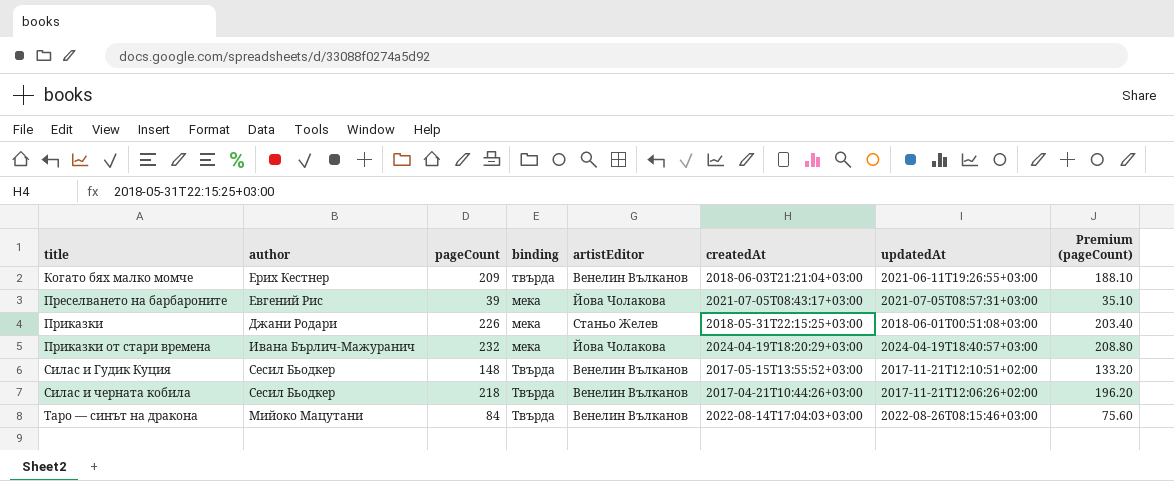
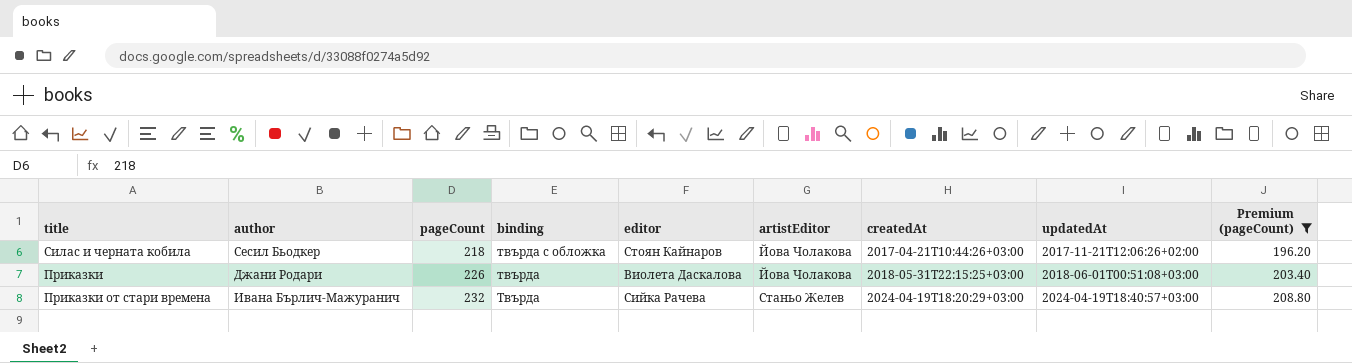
filter: none -> Premium (pageCount) >= 196.20
row order: title ascending -> pageCount ascending
column editor | position: none -> 5
Силас и черната кобила | binding: Твърда -> твърда с обложка
Силас и черната кобила | artistEditor: Венелин Вълканов -> Йова Чолакова
Приказки | binding: мека -> твърда
Приказки | artistEditor: Станьо Желев -> Йова Чолакова
Приказки от стари времена | binding: мека -> Твърда
Приказки от стари времена | artistEditor: Йова Чолакова -> Станьо Желев

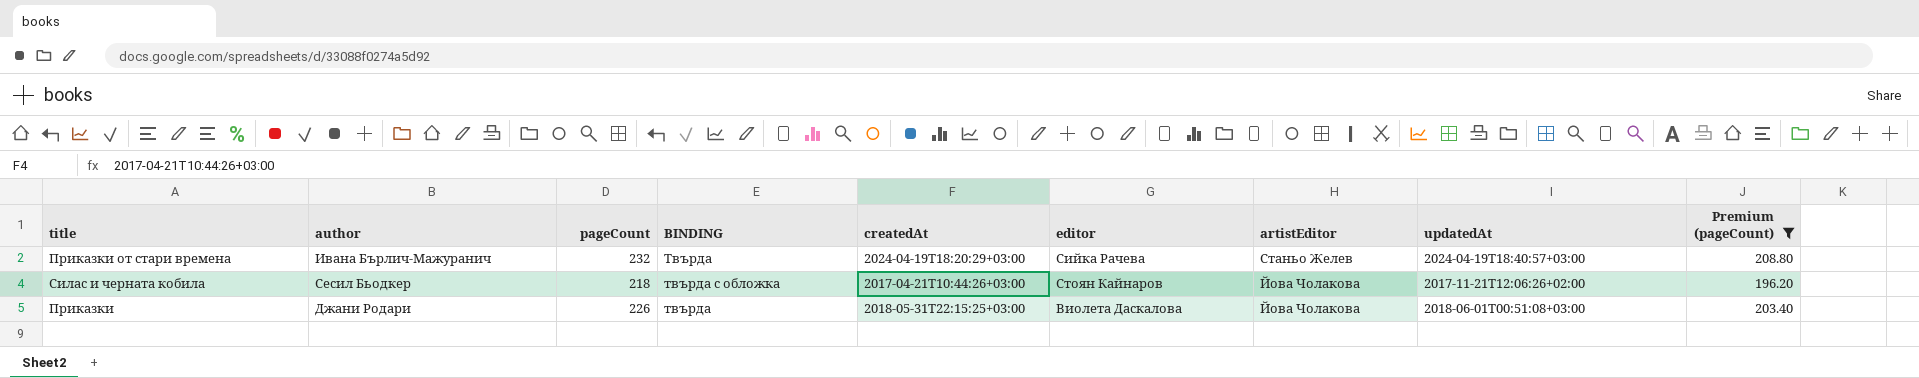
row order: pageCount ascending -> artistEditor descending
column name: binding -> BINDING
column createdAt | position: 7 -> 5

